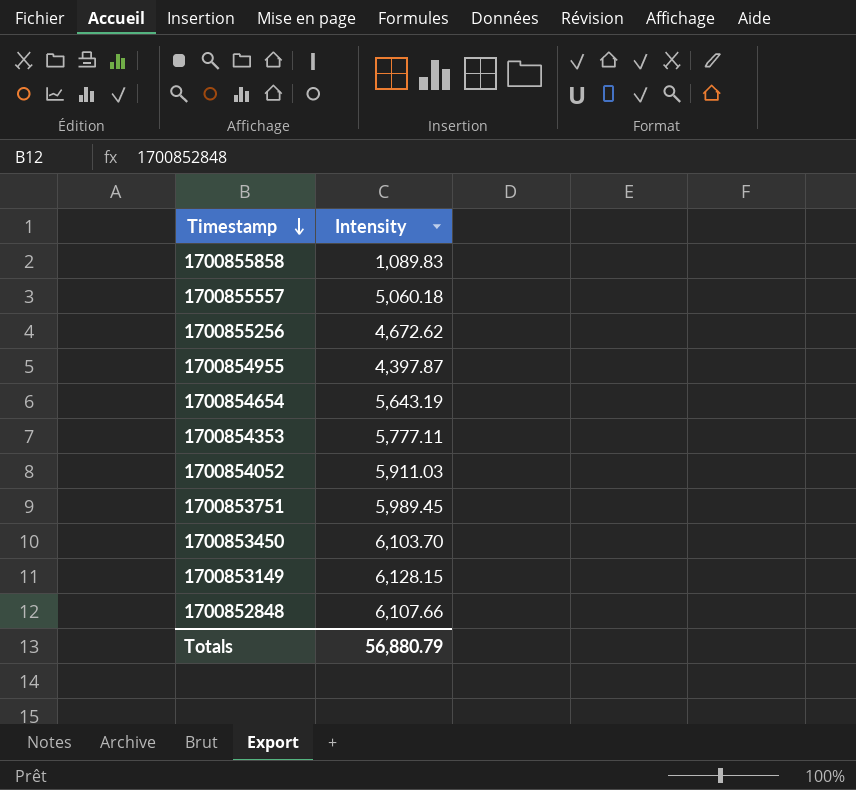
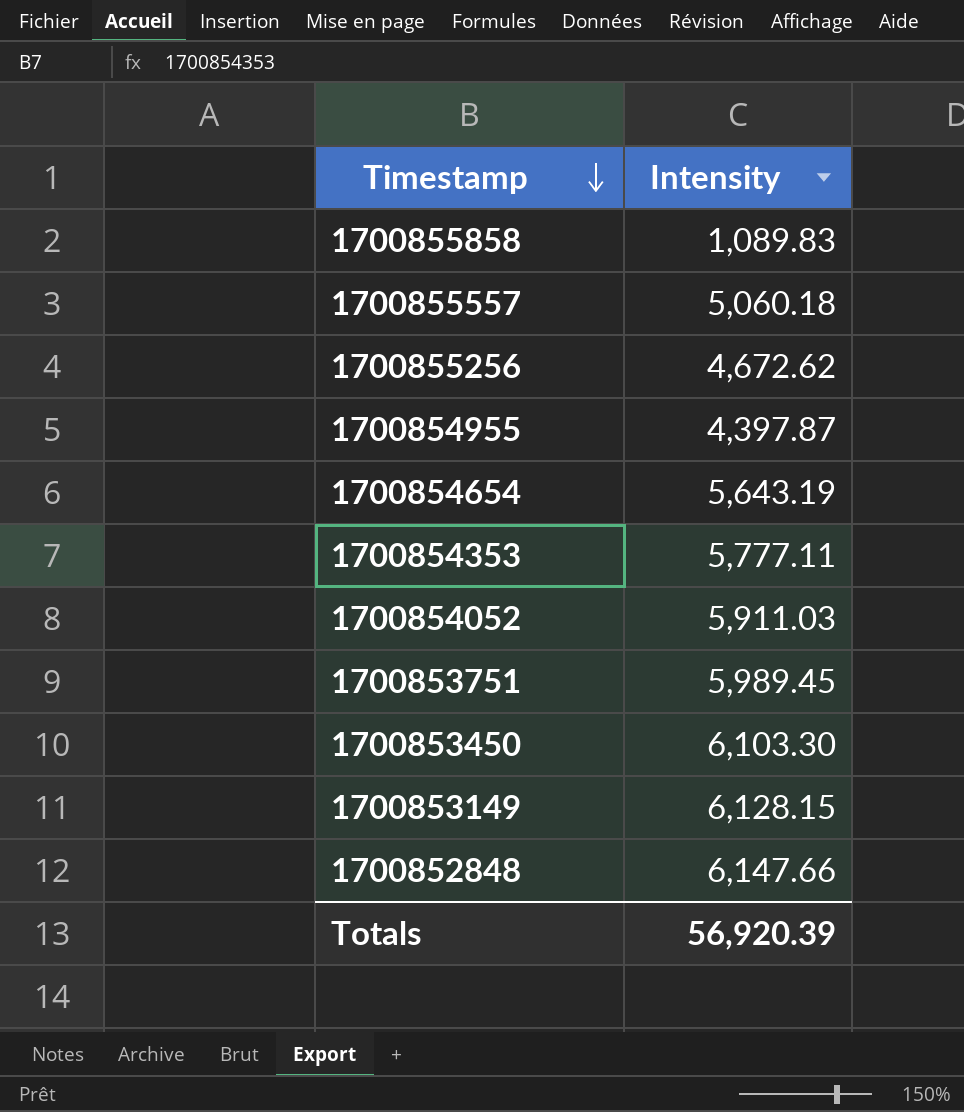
1700853450 | Intensity: 6,103.70 -> 6,103.30
1700852848 | Intensity: 6,107.66 -> 6,147.66
Totals | Intensity: 56,880.79 -> 56,920.39

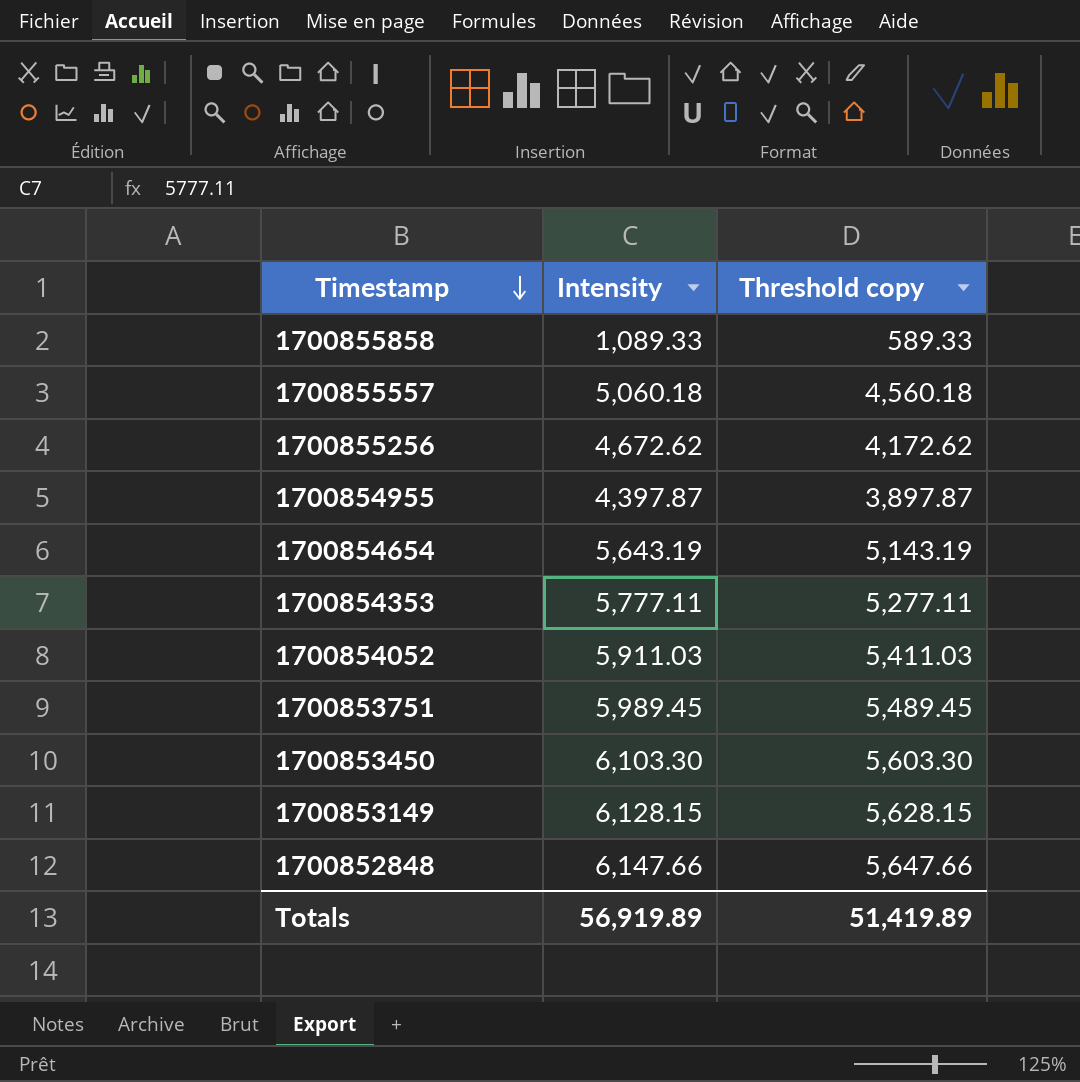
column Threshold copy | formula: none -> [Intensity] - 500
1700855858 | Intensity: 1,089.83 -> 1,089.33
Totals | Intensity: 56,920.39 -> 56,919.89

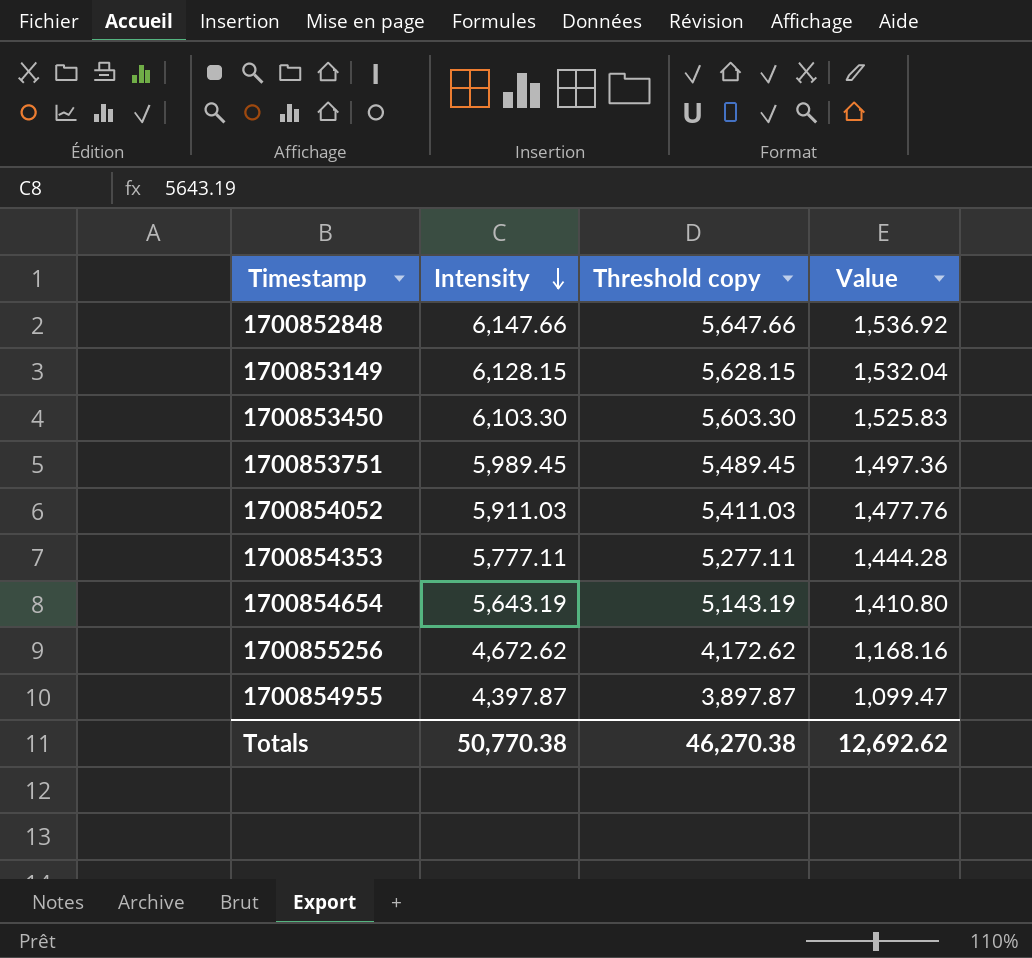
row order: Timestamp descending -> Intensity descending
column Value | formula: none -> [Intensity] * 0.25
row 1700855858: 1,089.33 | 589.33 -> none
row 1700855557: 5,060.18 | 4,560.18 -> none
Totals | Intensity: 56,919.89 -> 50,770.38
Totals | Threshold copy: 51,419.89 -> 46,270.38

